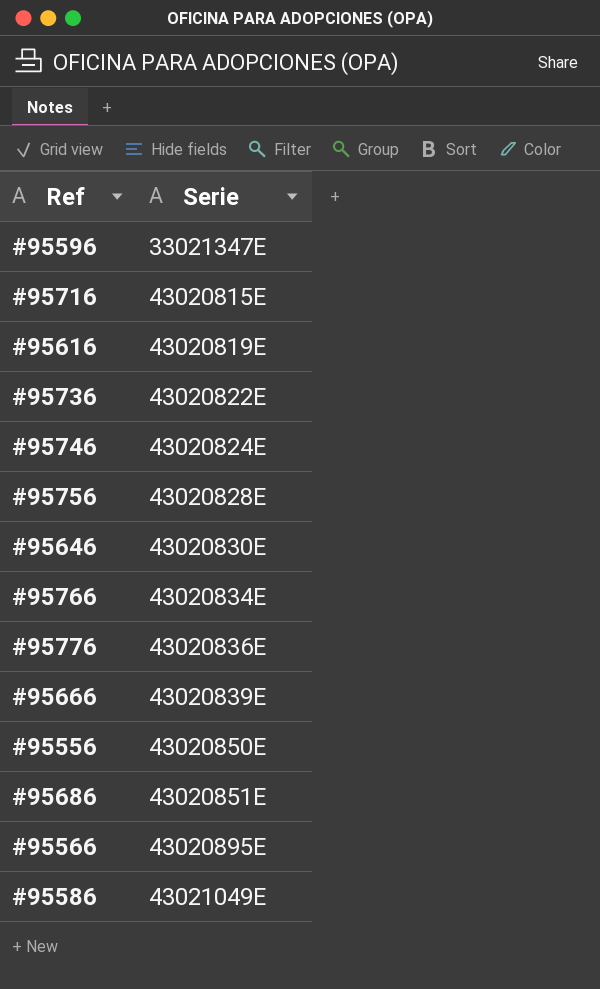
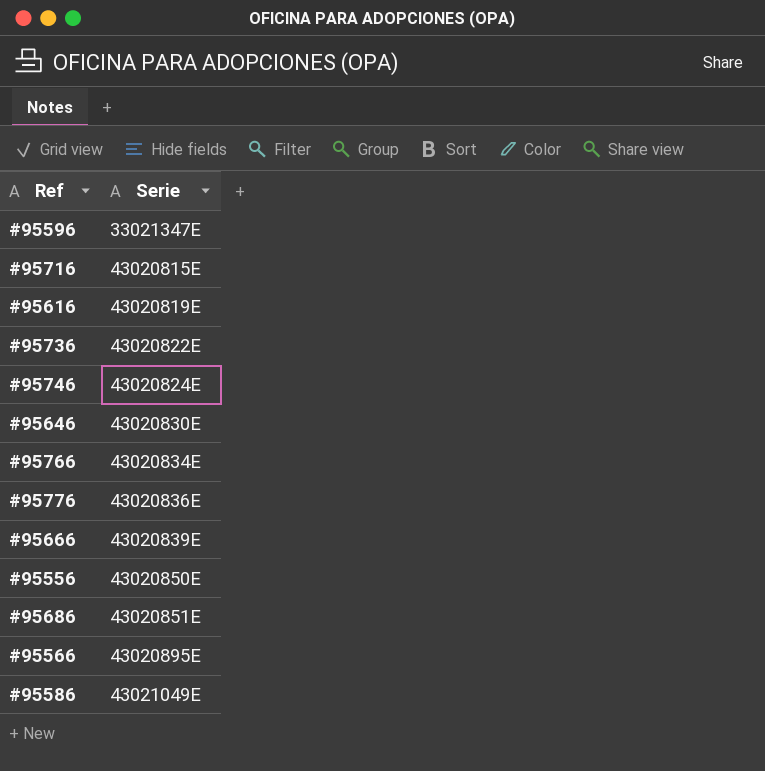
row #95756: 43020828E -> none

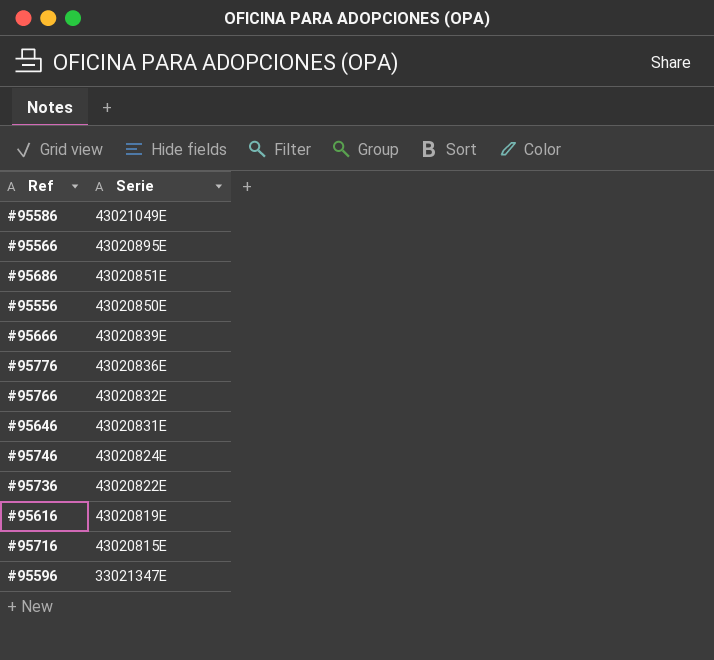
row order: Serie ascending -> Serie descending
#95766 | Serie: 43020834E -> 43020832E
#95646 | Serie: 43020830E -> 43020831E

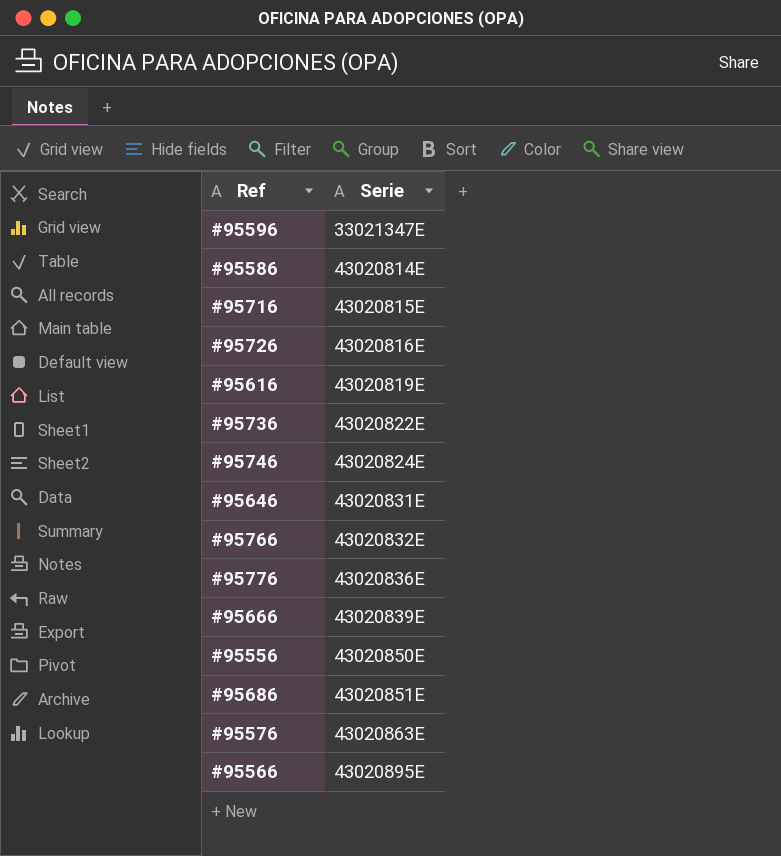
row order: Serie descending -> Serie ascending
#95586 | Serie: 43021049E -> 43020814E
row #95726: none -> 43020816E
row #95576: none -> 43020863E

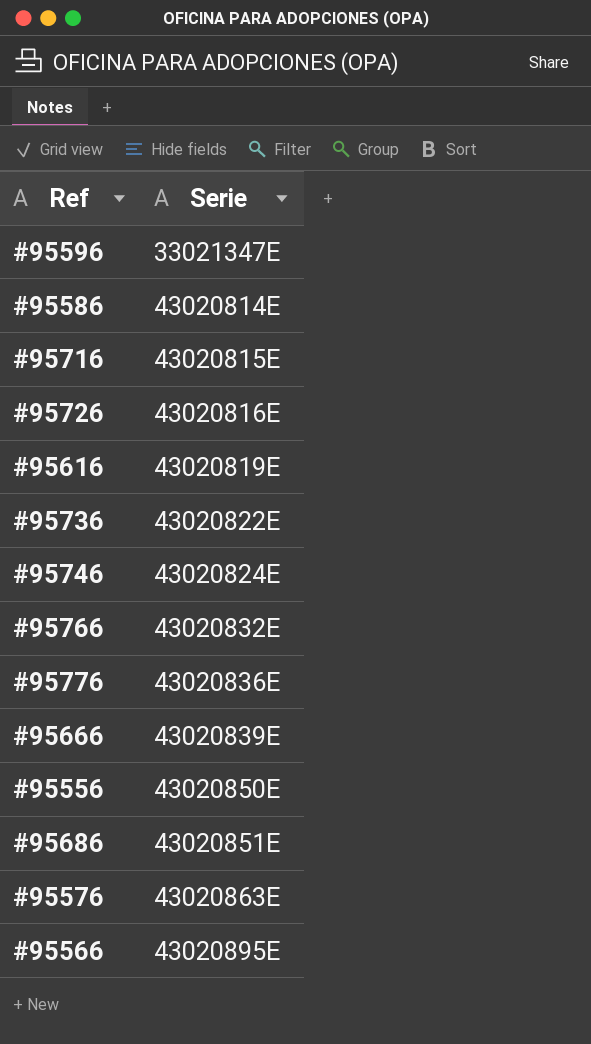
row #95646: 43020831E -> none

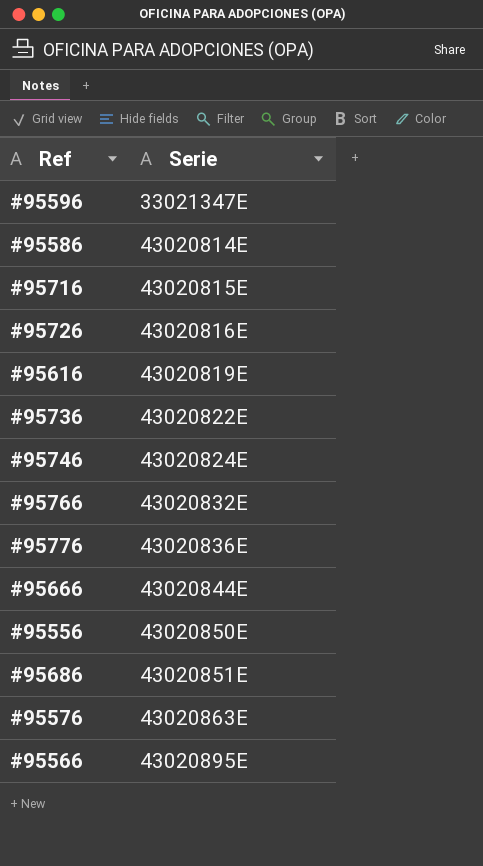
#95666 | Serie: 43020839E -> 43020844E

